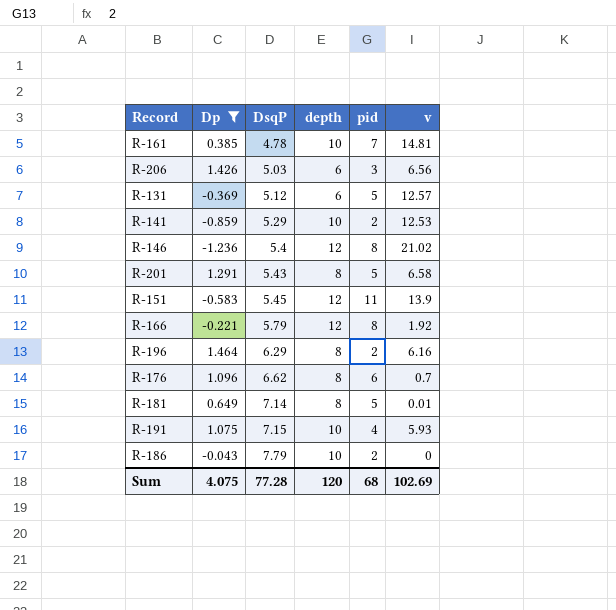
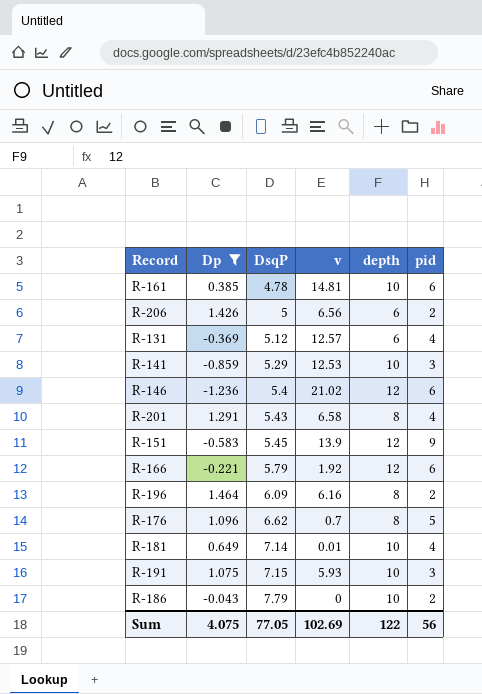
column v | position: 6 -> 4
R-161 | pid: 7 -> 6
R-206 | DsqP: 5.03 -> 5
R-206 | pid: 3 -> 2
R-131 | pid: 5 -> 4
R-141 | pid: 2 -> 3
R-146 | pid: 8 -> 6
R-201 | pid: 5 -> 4
R-151 | pid: 11 -> 9
R-166 | pid: 8 -> 6
R-196 | DsqP: 6.29 -> 6.09
R-176 | pid: 6 -> 5
R-181 | depth: 8 -> 10
R-181 | pid: 5 -> 4
R-191 | pid: 4 -> 3
Sum | DsqP: 77.28 -> 77.05
Sum | depth: 120 -> 122
Sum | pid: 68 -> 56

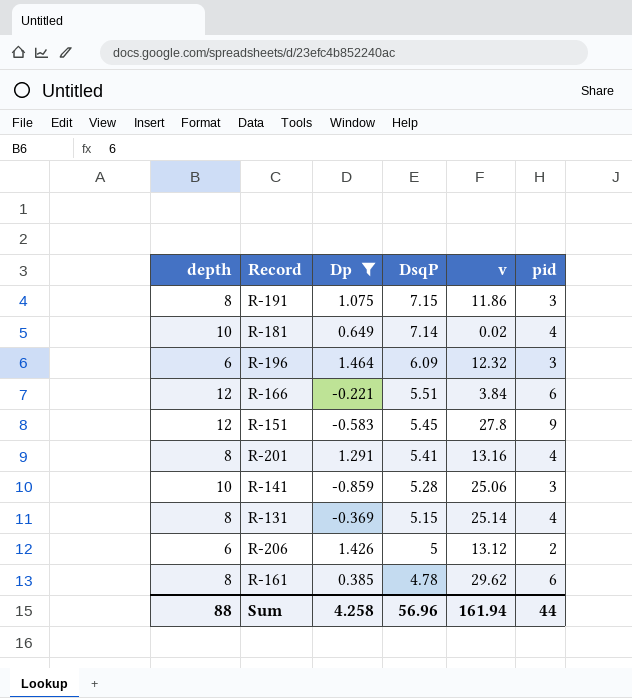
row order: DsqP ascending -> DsqP descending
column depth | position: 5 -> 1
row R-146: -1.236 | 5.4 | 21.02 | 12 | 6 -> none
row R-176: 1.096 | 6.62 | 0.7 | 8 | 5 -> none
row R-186: -0.043 | 7.79 | 0 | 10 | 2 -> none
R-191 | depth: 10 -> 8
R-191 | v: 5.93 -> 11.86
R-181 | v: 0.01 -> 0.02
R-196 | depth: 8 -> 6
R-196 | v: 6.16 -> 12.32
R-196 | pid: 2 -> 3
R-166 | DsqP: 5.79 -> 5.51
R-166 | v: 1.92 -> 3.84
R-151 | v: 13.9 -> 27.8
R-201 | DsqP: 5.43 -> 5.41
R-201 | v: 6.58 -> 13.16
R-141 | DsqP: 5.29 -> 5.28
R-141 | v: 12.53 -> 25.06
R-131 | depth: 6 -> 8
R-131 | DsqP: 5.12 -> 5.15
R-131 | v: 12.57 -> 25.14
R-206 | v: 6.56 -> 13.12
R-161 | depth: 10 -> 8
R-161 | v: 14.81 -> 29.62
Sum | depth: 122 -> 88
Sum | Dp: 4.075 -> 4.258
Sum | DsqP: 77.05 -> 56.96
Sum | v: 102.69 -> 161.94
Sum | pid: 56 -> 44

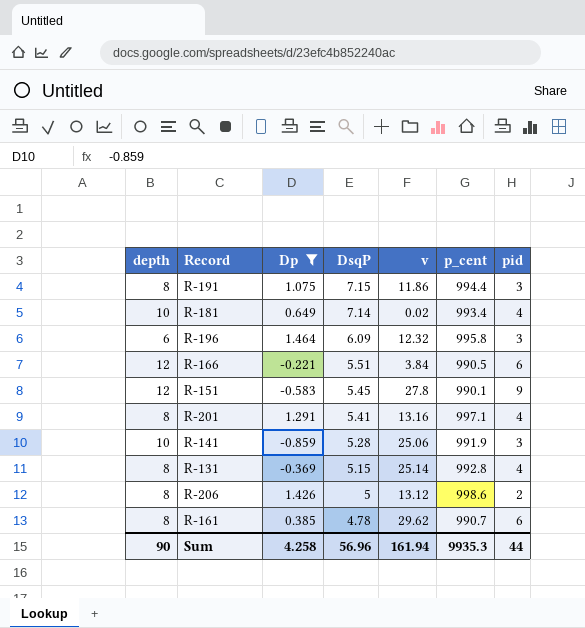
column p_cent | position: none -> 6
R-206 | depth: 6 -> 8
Sum | depth: 88 -> 90

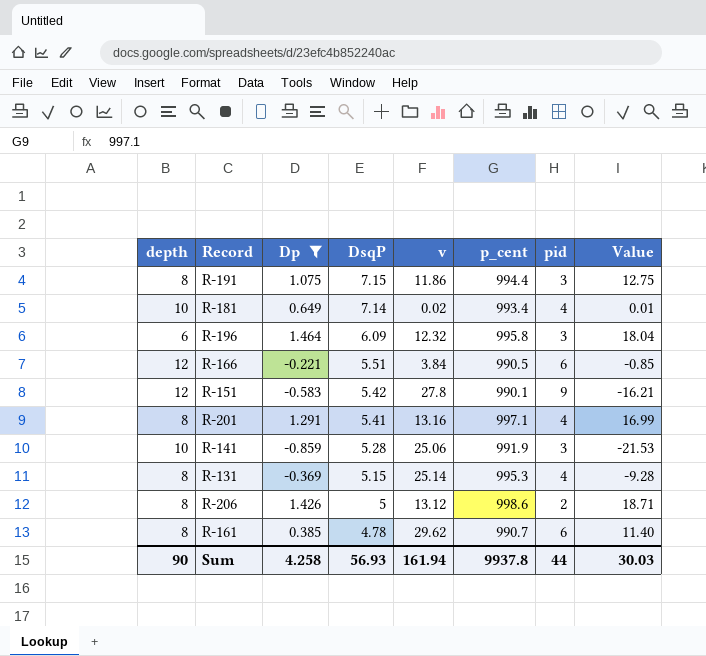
column Value | formula: none -> [Dp] * [v]
R-151 | DsqP: 5.45 -> 5.42
R-131 | p_cent: 992.8 -> 995.3
Sum | DsqP: 56.96 -> 56.93
Sum | p_cent: 9935.3 -> 9937.8

